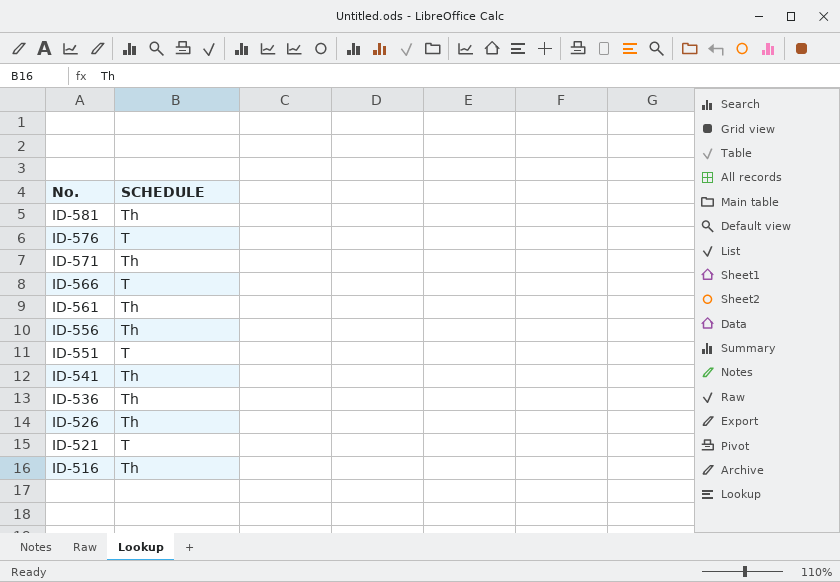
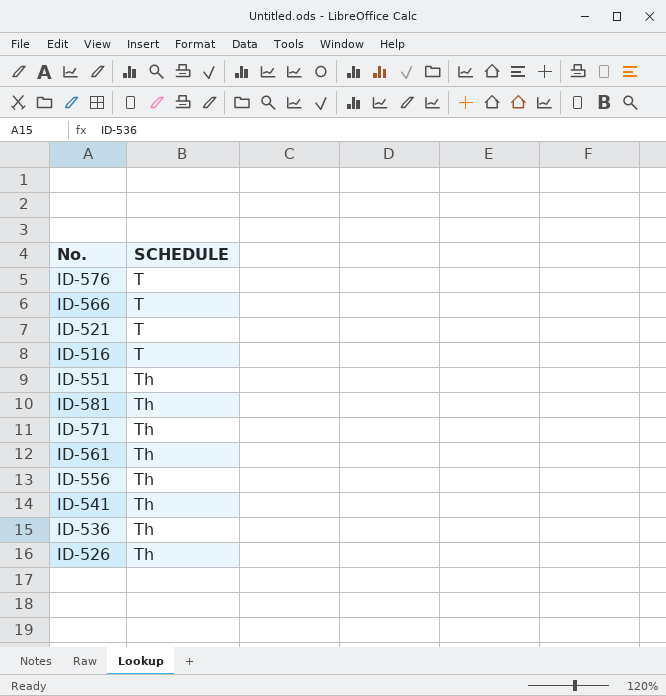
row order: No. descending -> SCHEDULE ascending
ID-516 | SCHEDULE: Th -> T
ID-551 | SCHEDULE: T -> Th

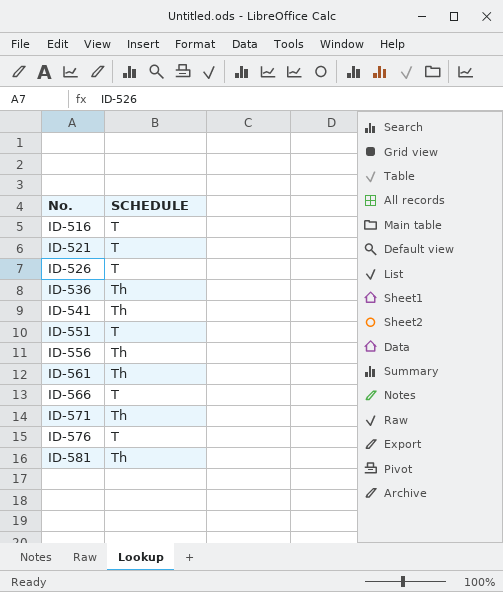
row order: SCHEDULE ascending -> No. ascending
ID-526 | SCHEDULE: Th -> T
ID-551 | SCHEDULE: Th -> T

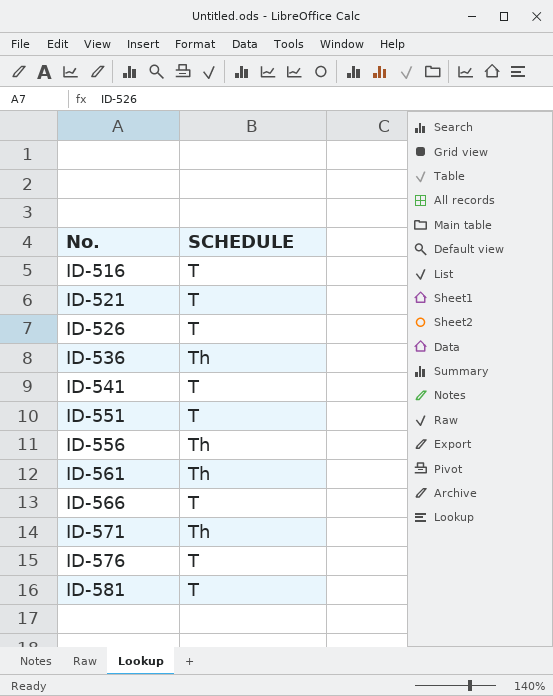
ID-541 | SCHEDULE: Th -> T
ID-581 | SCHEDULE: Th -> T

